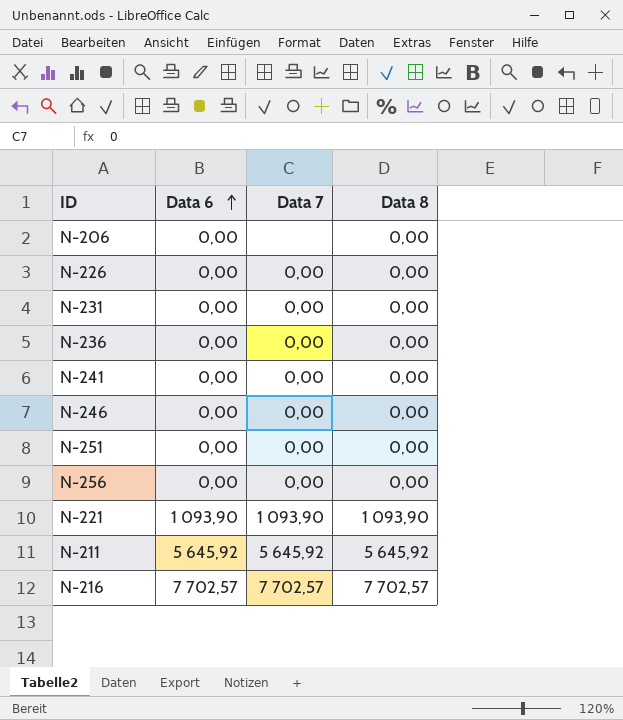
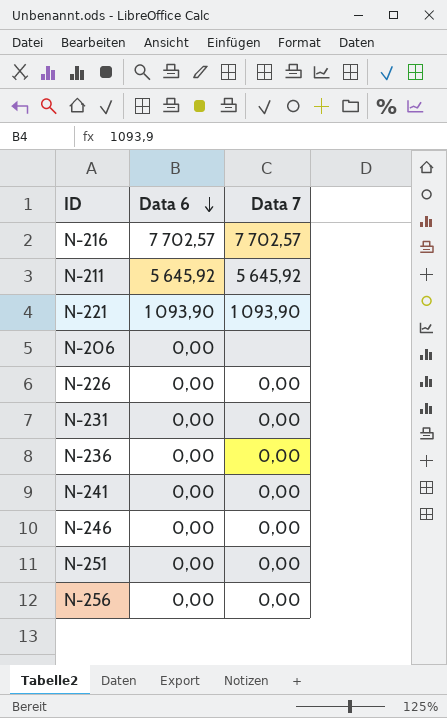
row order: Data 6 ascending -> Data 6 descending
column Data 8 | position: 4 -> none

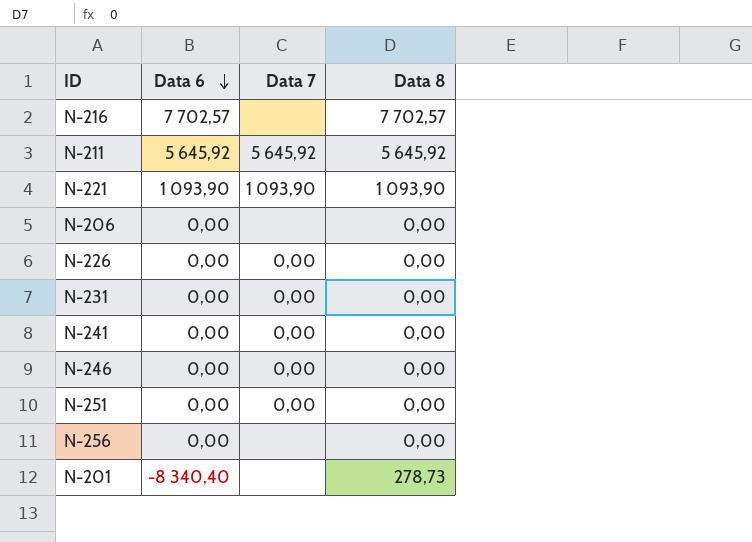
column Data 8 | position: none -> 4
row N-236: 0,00 | 0,00 -> none
N-216 | Data 7: 7 702,57 -> none
N-256 | Data 7: 0,00 -> none
row N-201: none -> -8 340,40 | none | 278,73

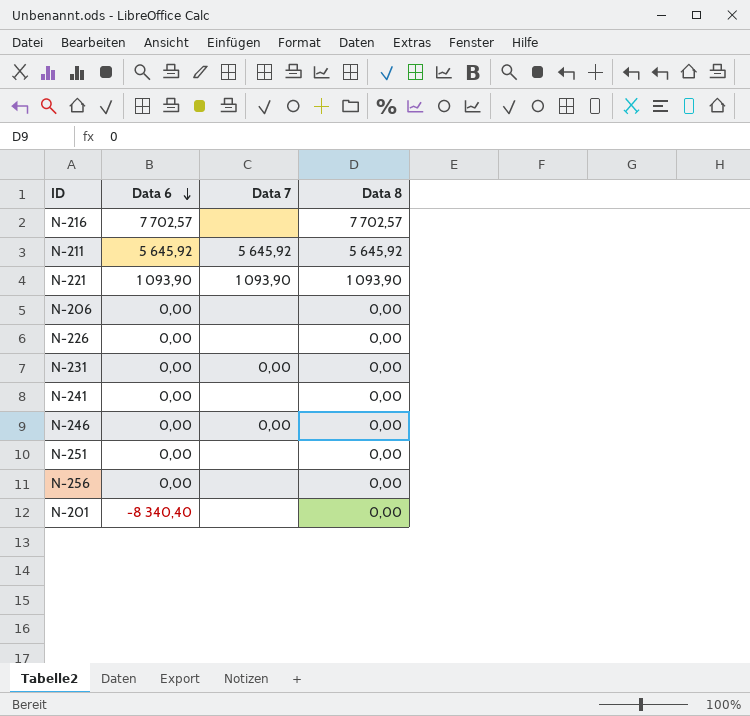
N-226 | Data 7: 0,00 -> none
N-241 | Data 7: 0,00 -> none
N-251 | Data 7: 0,00 -> none
N-201 | Data 8: 278,73 -> 0,00

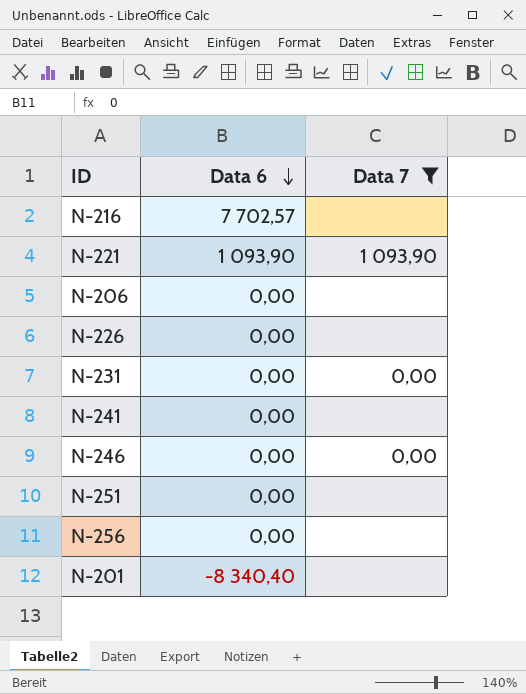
filter: none -> Data 7 != 5 645,92
column Data 8 | position: 4 -> none

